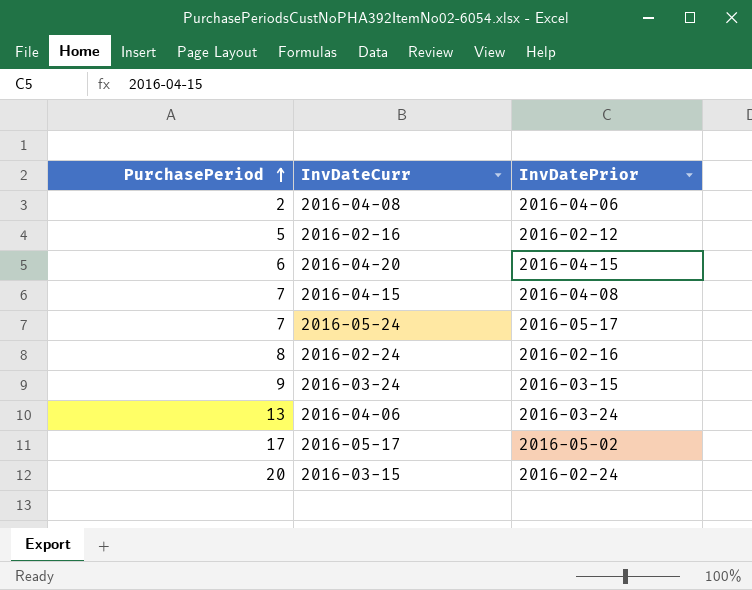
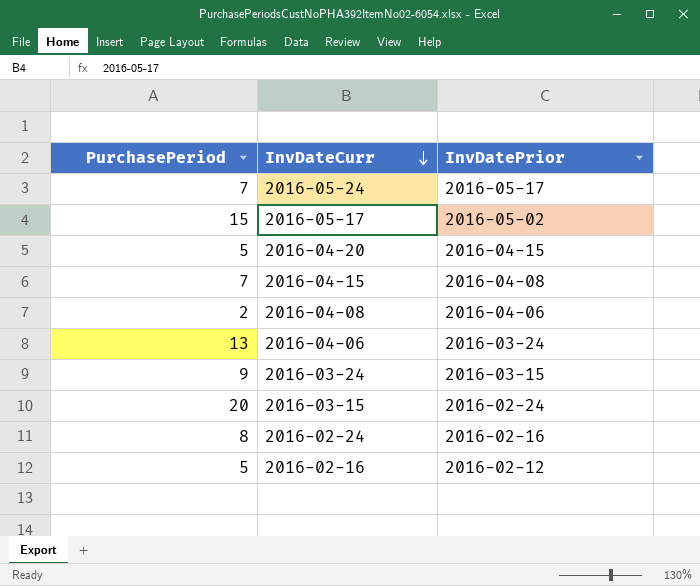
row order: PurchasePeriod ascending -> InvDateCurr descending
2016-05-17 | PurchasePeriod: 17 -> 15
2016-04-20 | PurchasePeriod: 6 -> 5

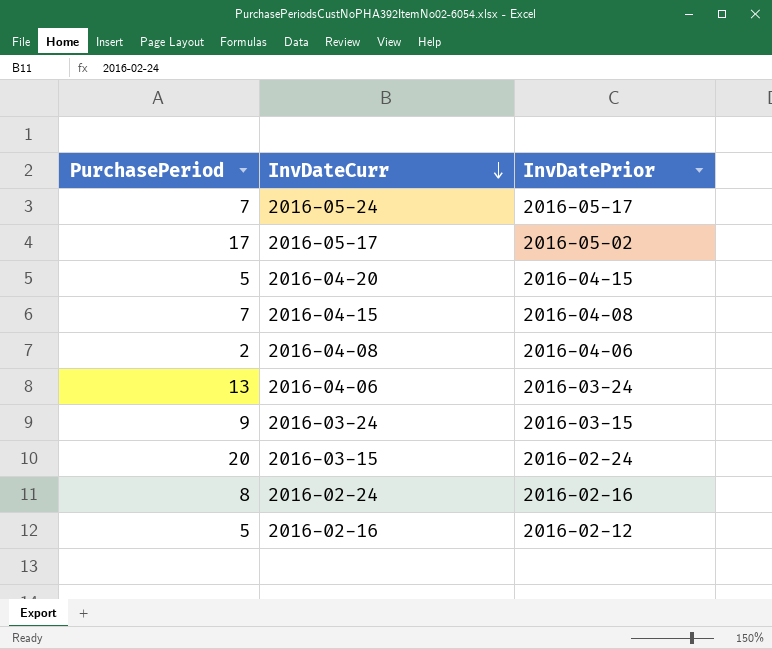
2016-05-17 | PurchasePeriod: 15 -> 17

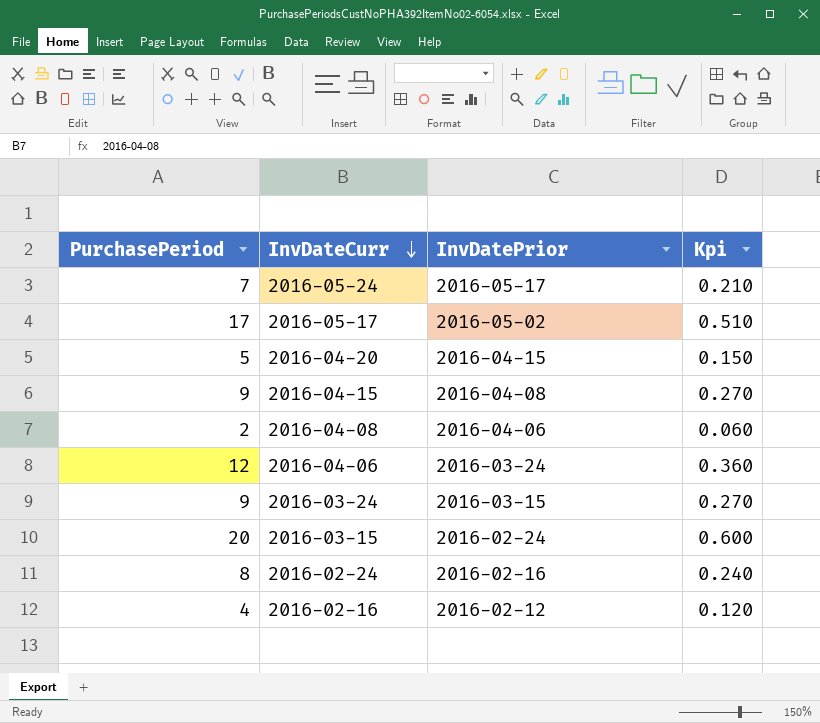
column Kpi | formula: none -> [PurchasePeriod] * 0.03
2016-04-15 | PurchasePeriod: 7 -> 9
2016-04-06 | PurchasePeriod: 13 -> 12
2016-02-16 | PurchasePeriod: 5 -> 4

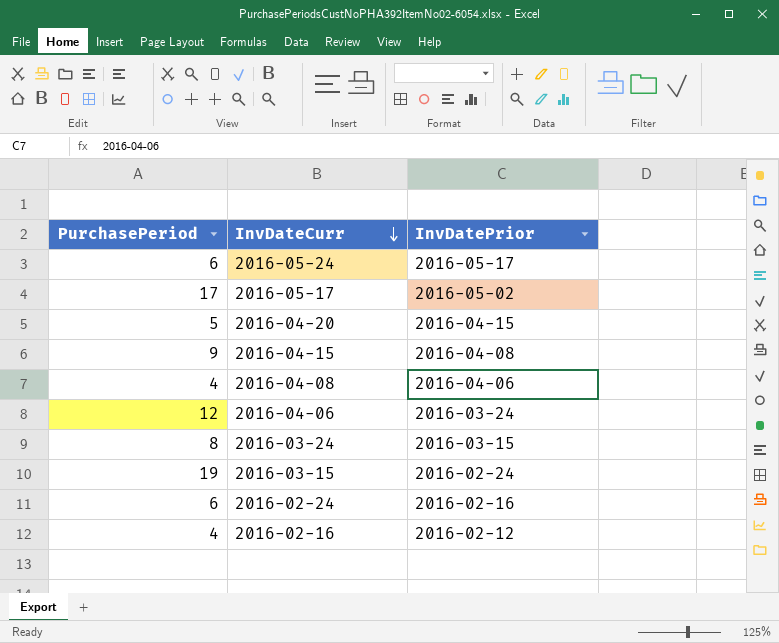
column Kpi | formula: [PurchasePeriod] * 0.03 -> none
2016-05-24 | PurchasePeriod: 7 -> 6
2016-04-08 | PurchasePeriod: 2 -> 4
2016-03-24 | PurchasePeriod: 9 -> 8
2016-03-15 | PurchasePeriod: 20 -> 19
2016-02-24 | PurchasePeriod: 8 -> 6

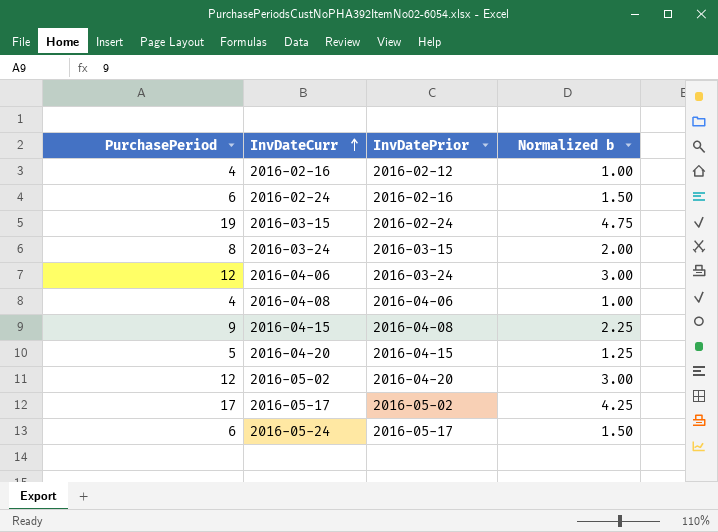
row order: InvDateCurr descending -> InvDateCurr ascending
column Normalized b | formula: none -> [PurchasePeriod] * 0.25
row 2016-05-02: none -> 12 | 2016-04-20 | 3.00

